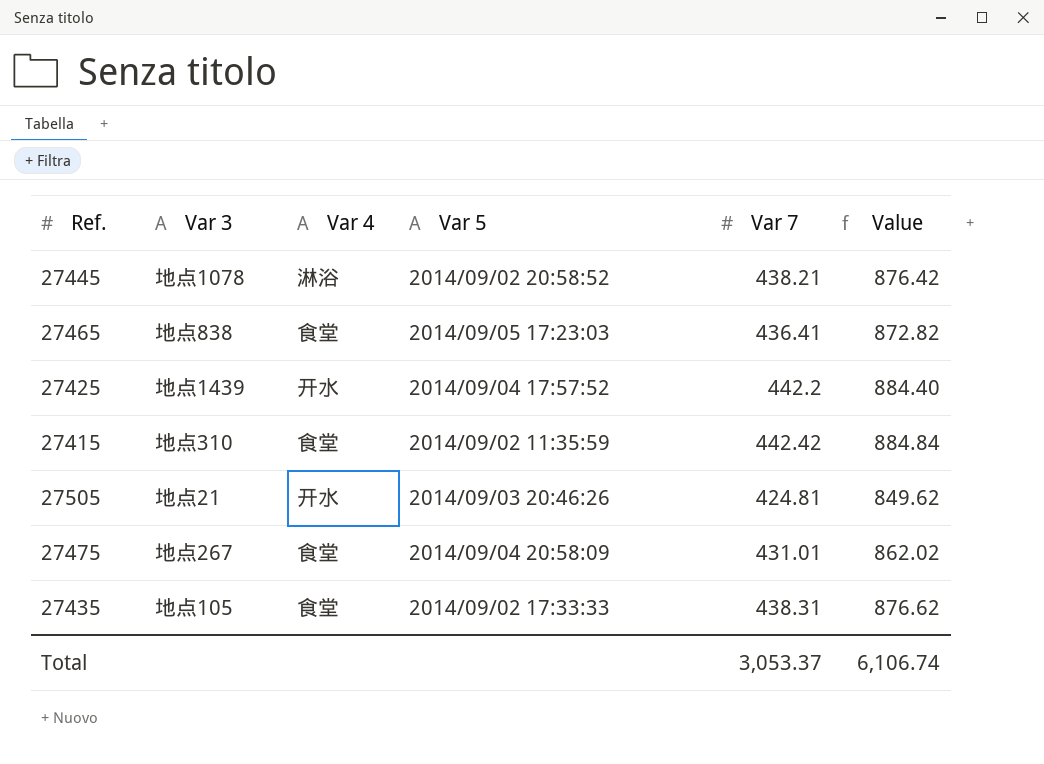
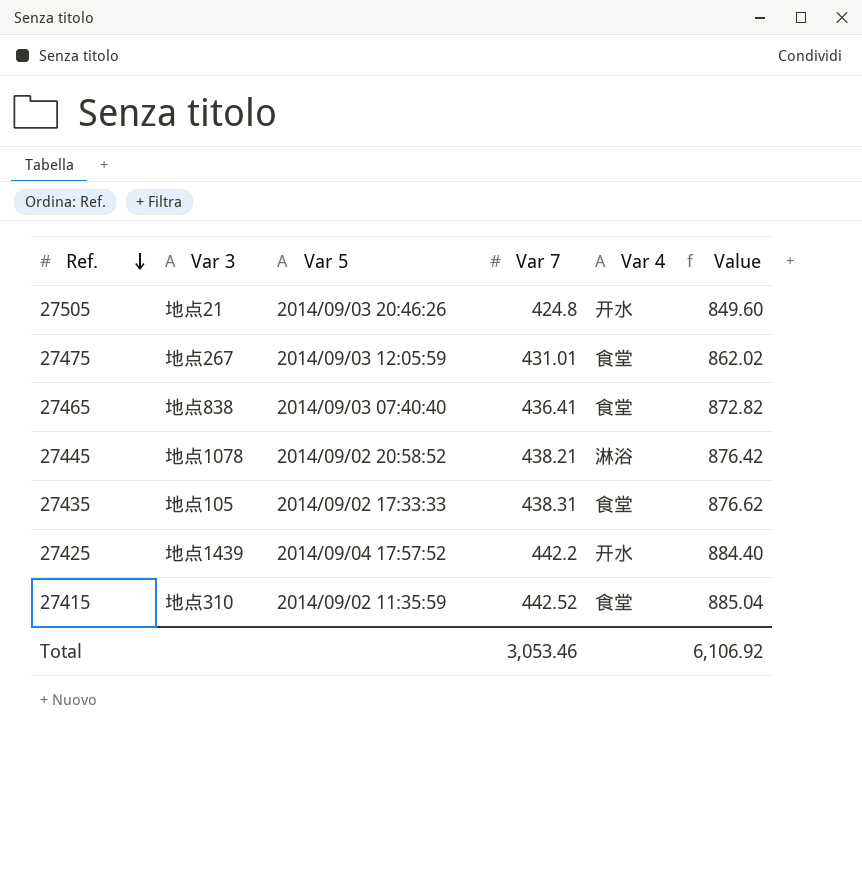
row order: none -> Ref. descending
column Var 4 | position: 3 -> 5
27505 | Var 7: 424.81 -> 424.8
27505 | Value: 849.62 -> 849.60
27475 | Var 5: 2014/09/04 20:58:09 -> 2014/09/03 12:05:59
27465 | Var 5: 2014/09/05 17:23:03 -> 2014/09/03 07:40:40
27415 | Var 7: 442.42 -> 442.52
27415 | Value: 884.84 -> 885.04
Total | Var 7: 3,053.37 -> 3,053.46
Total | Value: 6,106.74 -> 6,106.92

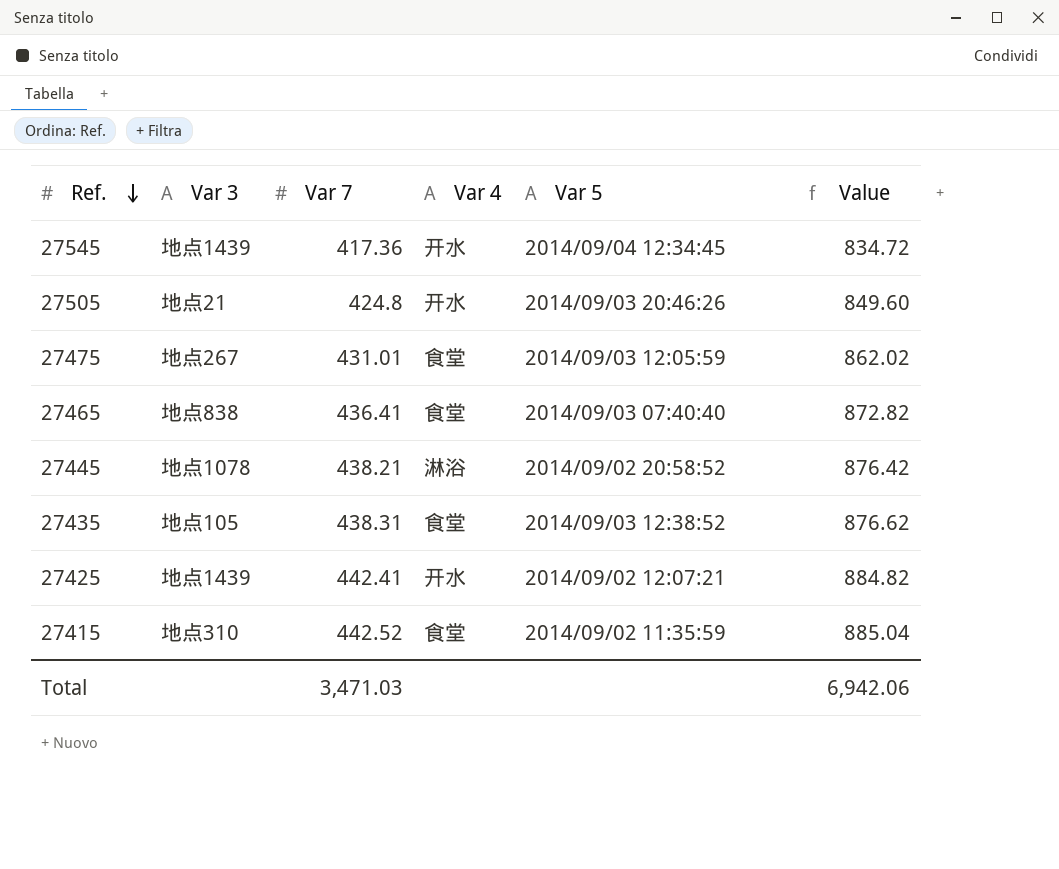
column Var 5 | position: 3 -> 5
row 27545: none -> 地点1439 | 417.36 | 开水 | 2014/09/04 12:34:45 | 834.72
27435 | Var 5: 2014/09/02 17:33:33 -> 2014/09/03 12:38:52
27425 | Var 7: 442.2 -> 442.41
27425 | Var 5: 2014/09/04 17:57:52 -> 2014/09/02 12:07:21
27425 | Value: 884.40 -> 884.82
Total | Var 7: 3,053.46 -> 3,471.03
Total | Value: 6,106.92 -> 6,942.06

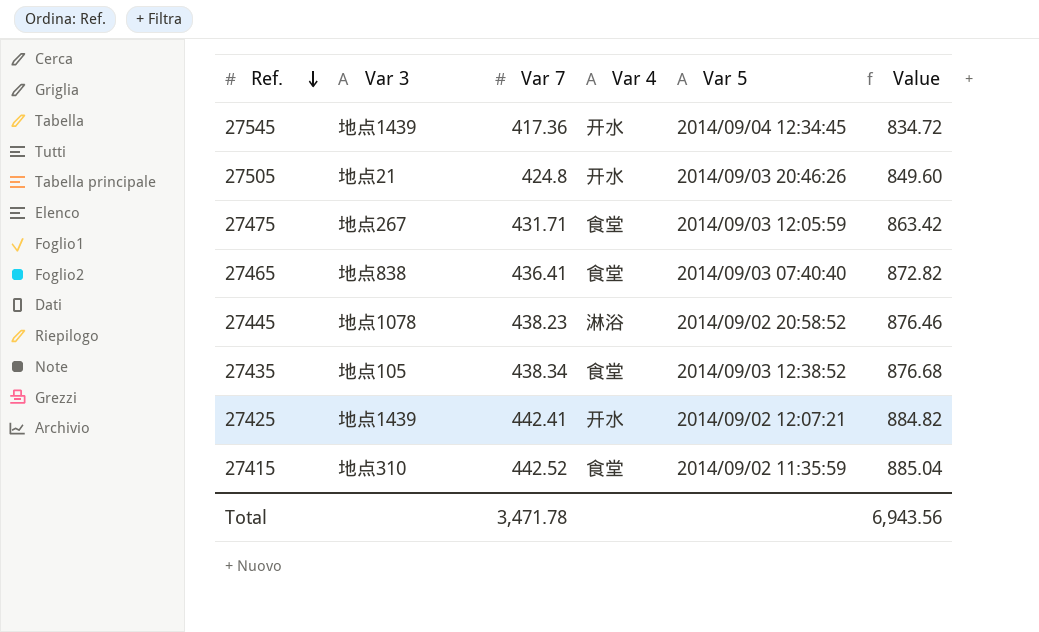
27475 | Var 7: 431.01 -> 431.71
27475 | Value: 862.02 -> 863.42
27445 | Var 7: 438.21 -> 438.23
27445 | Value: 876.42 -> 876.46
27435 | Var 7: 438.31 -> 438.34
27435 | Value: 876.62 -> 876.68
Total | Var 7: 3,471.03 -> 3,471.78
Total | Value: 6,942.06 -> 6,943.56

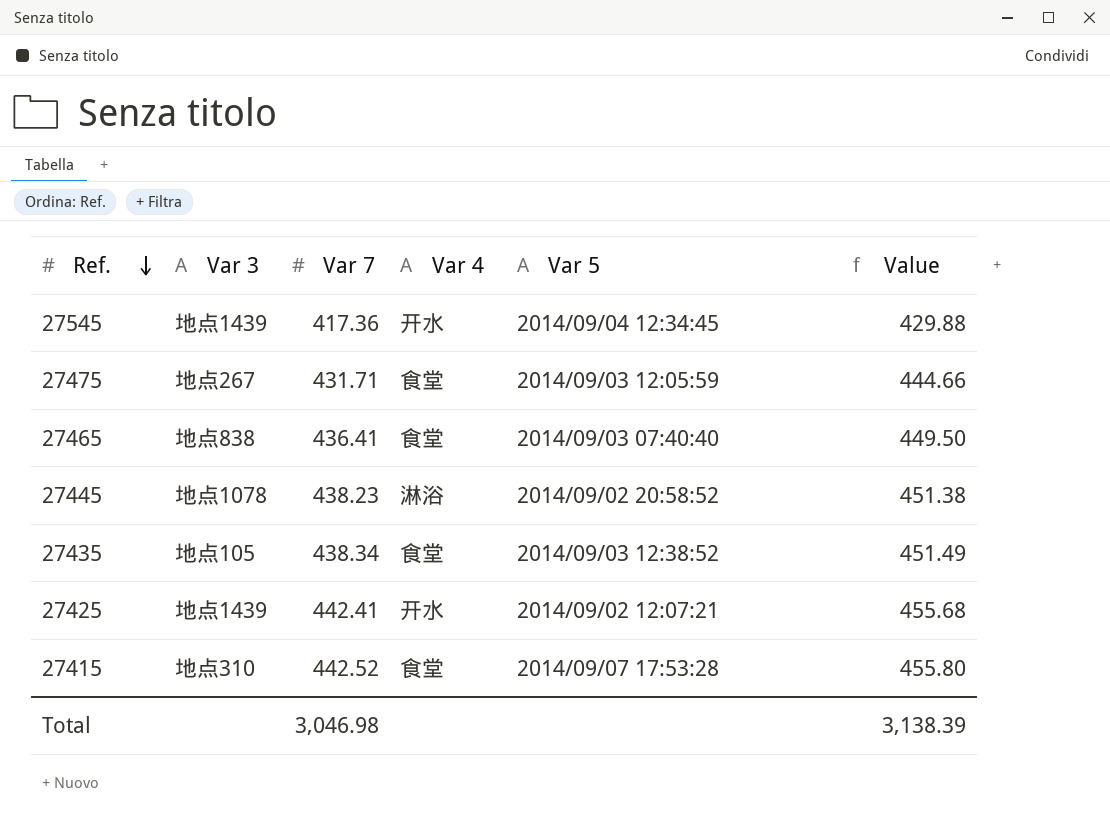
column Value | formula: [Var 7] * 2 -> [Var 7] * 1.03
row 27505: 地点21 | 424.8 | 开水 | 2014/09/03 20:46:26 | 849.60 -> none
27415 | Var 5: 2014/09/02 11:35:59 -> 2014/09/07 17:53:28
Total | Var 7: 3,471.78 -> 3,046.98
Total | Value: 6,943.56 -> 3,138.39

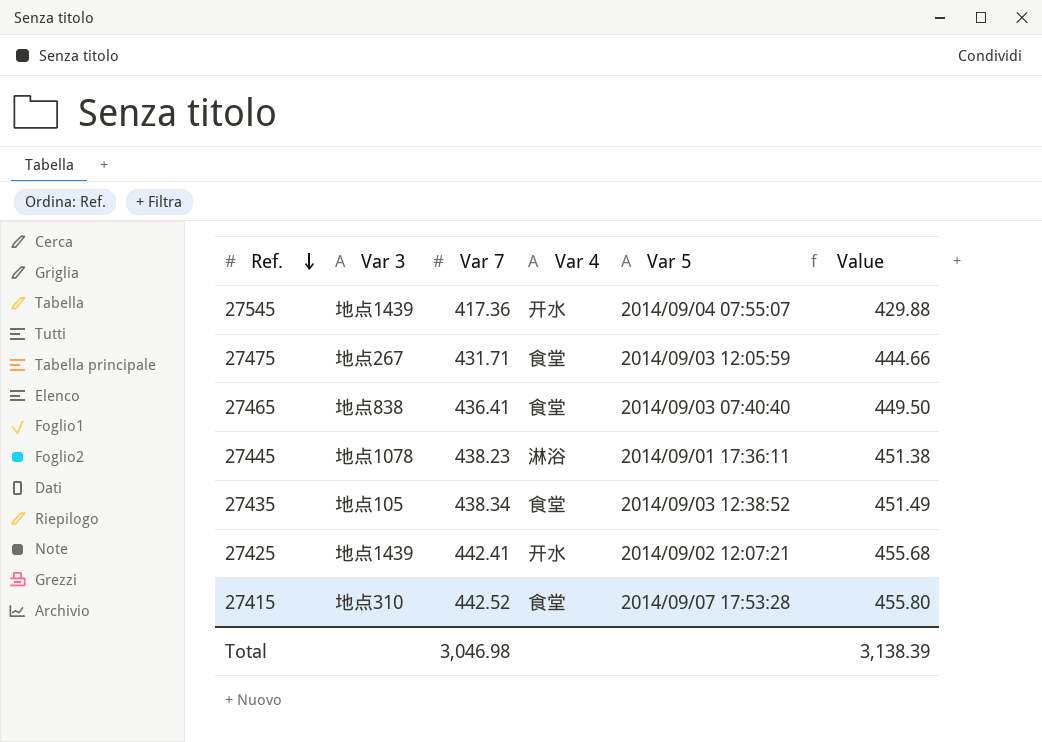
27545 | Var 5: 2014/09/04 12:34:45 -> 2014/09/04 07:55:07
27445 | Var 5: 2014/09/02 20:58:52 -> 2014/09/01 17:36:11

